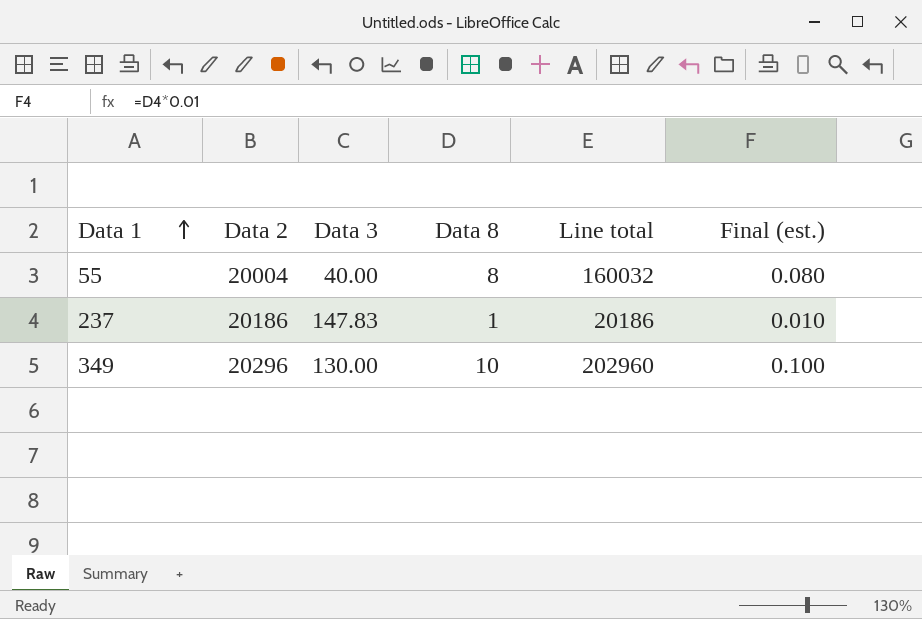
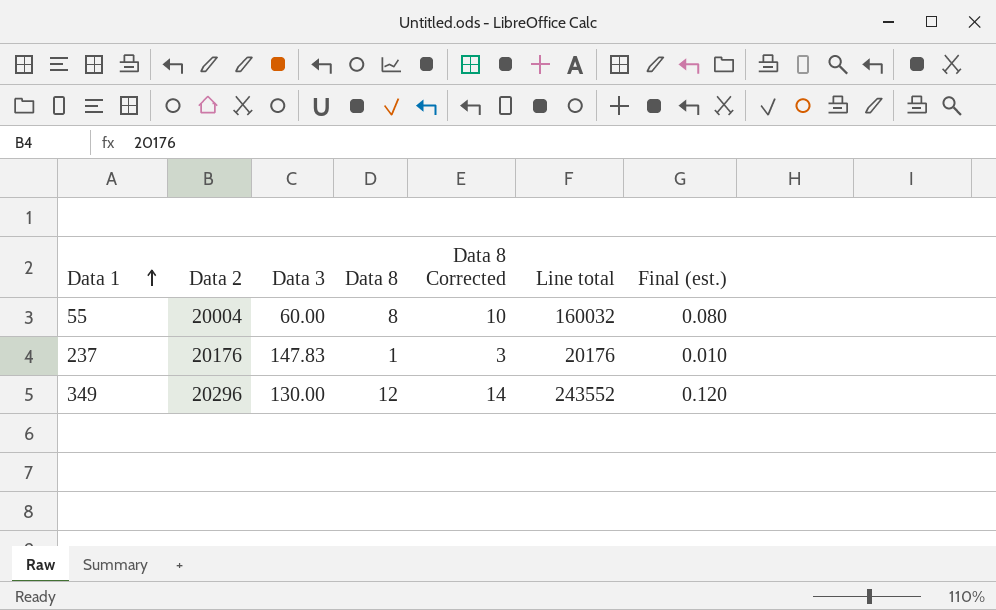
column Data 8 Corrected | formula: none -> [Data 8] + 2
55 | Data 3: 40.00 -> 60.00
237 | Data 2: 20186 -> 20176
237 | Line total: 20186 -> 20176
349 | Data 8: 10 -> 12
349 | Line total: 202960 -> 243552
349 | Final (est.): 0.100 -> 0.120

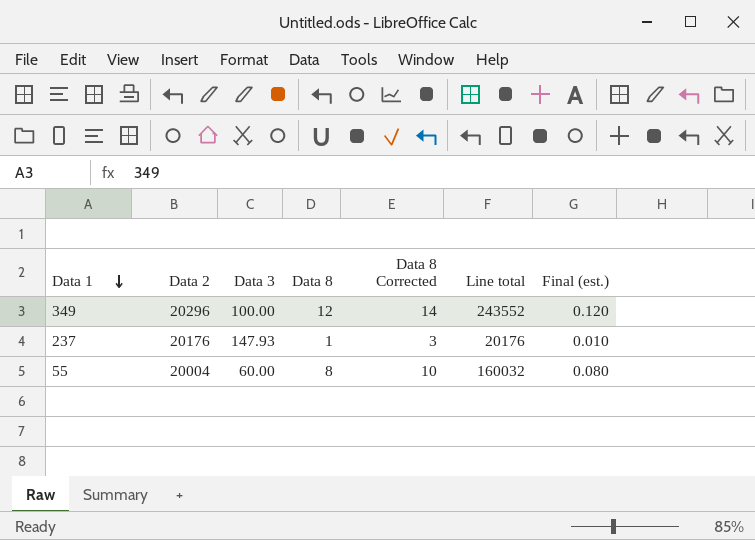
row order: Data 1 ascending -> Data 1 descending
349 | Data 3: 130.00 -> 100.00
237 | Data 3: 147.83 -> 147.93

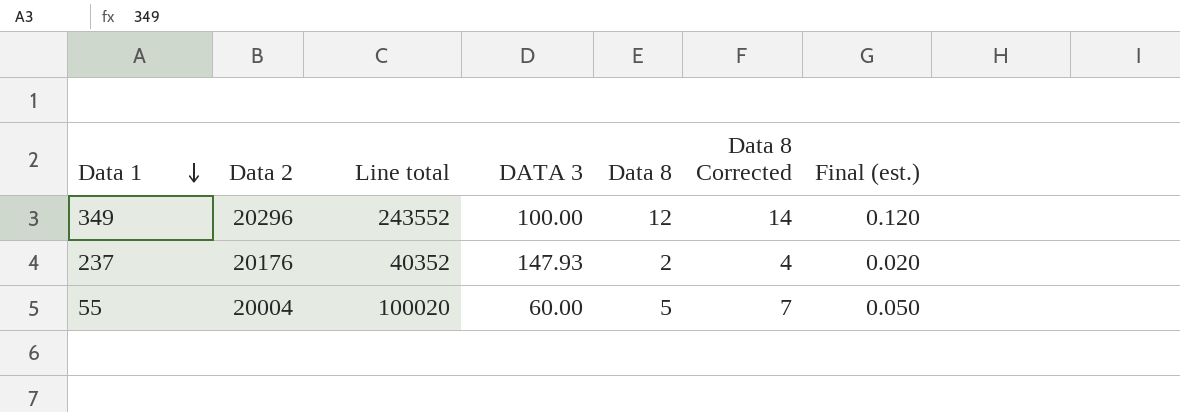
column Line total | position: 6 -> 3
column name: Data 3 -> DATA 3
237 | Line total: 20176 -> 40352
237 | Data 8: 1 -> 2
237 | Data 8 Corrected: 3 -> 4
237 | Final (est.): 0.010 -> 0.020
55 | Line total: 160032 -> 100020
55 | Data 8: 8 -> 5
55 | Data 8 Corrected: 10 -> 7
55 | Final (est.): 0.080 -> 0.050

